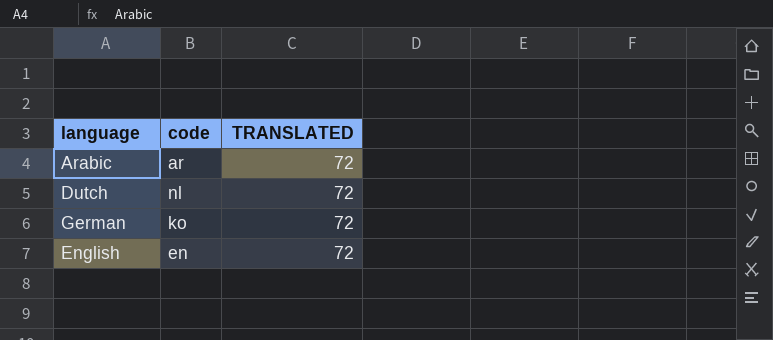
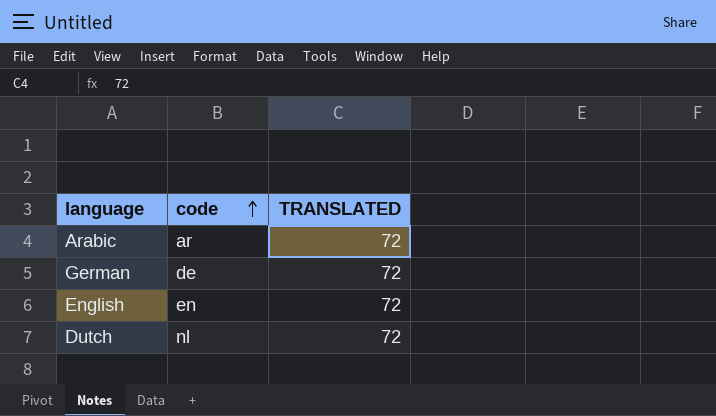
row order: none -> code ascending
German | code: ko -> de

